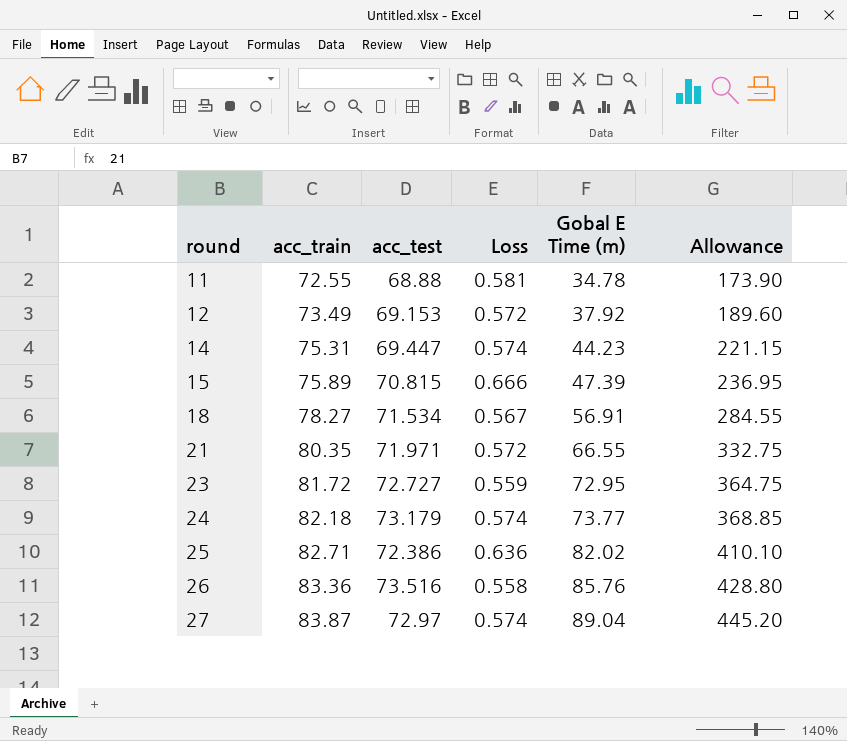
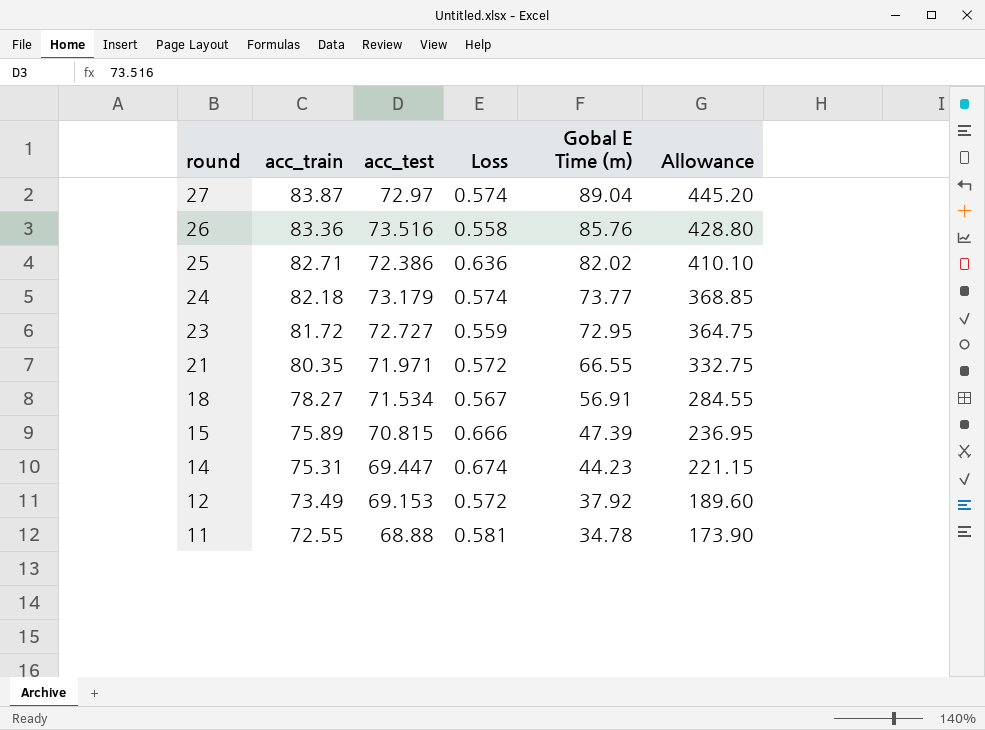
row order: round ascending -> round descending
14 | Loss: 0.574 -> 0.674

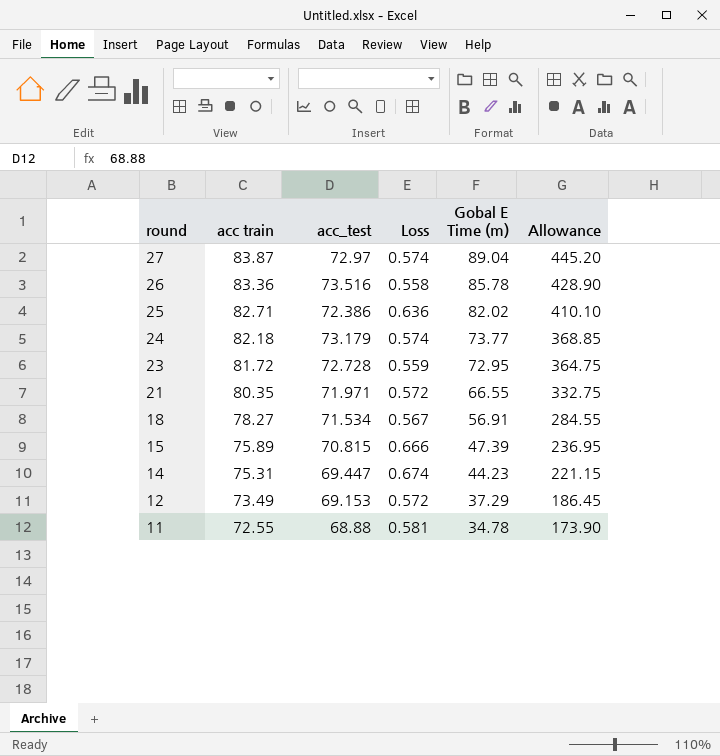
column name: acc_train -> acc train
26 | Gobal E Time (m): 85.76 -> 85.78
26 | Allowance: 428.80 -> 428.90
23 | acc_test: 72.727 -> 72.728
12 | Gobal E Time (m): 37.92 -> 37.29
12 | Allowance: 189.60 -> 186.45

